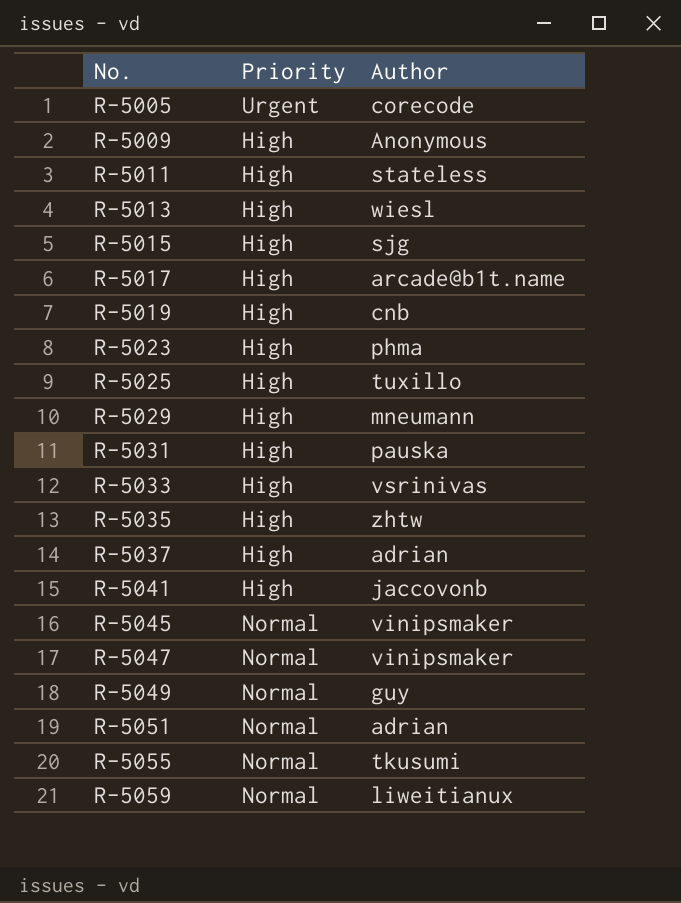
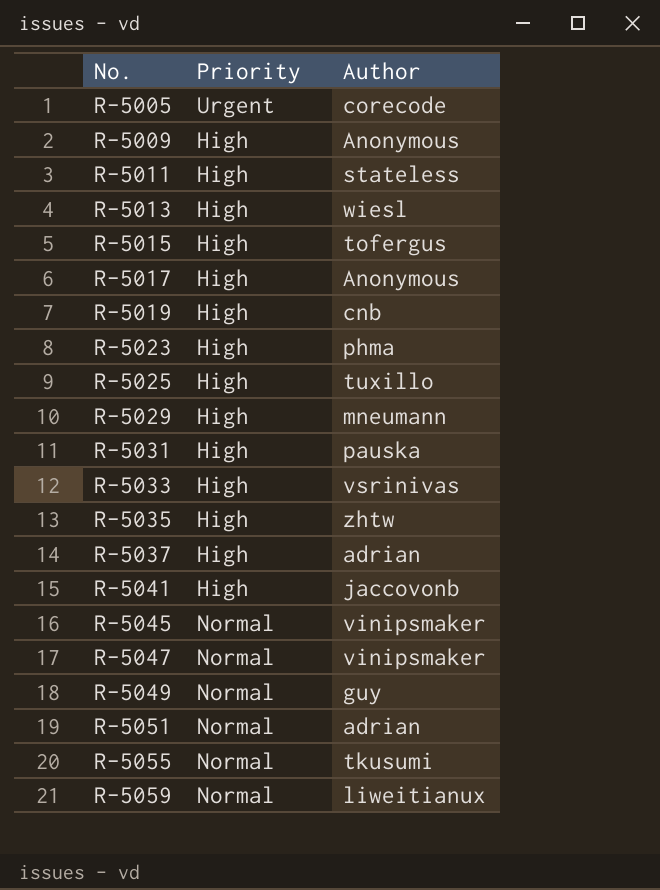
R-5015 | Author: sjg -> tofergus
R-5017 | Author: arcade@b1t.name -> Anonymous

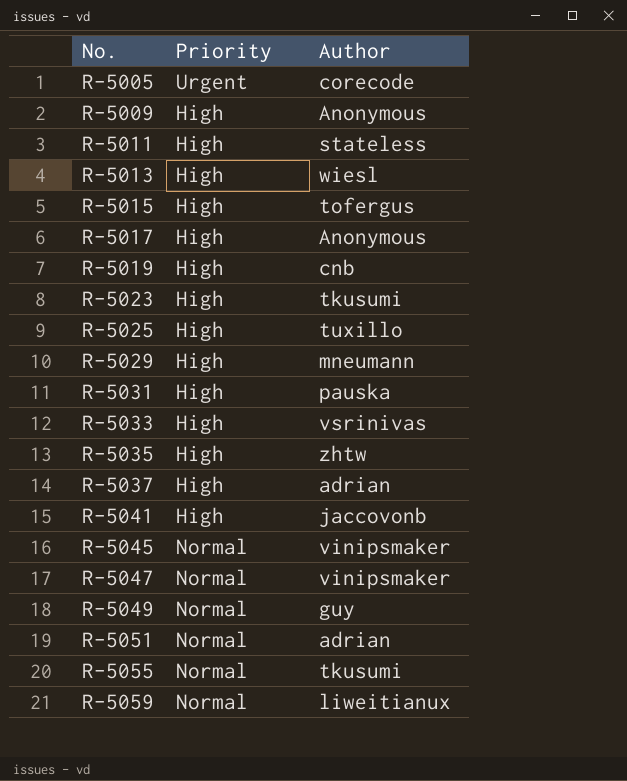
R-5023 | Author: phma -> tkusumi

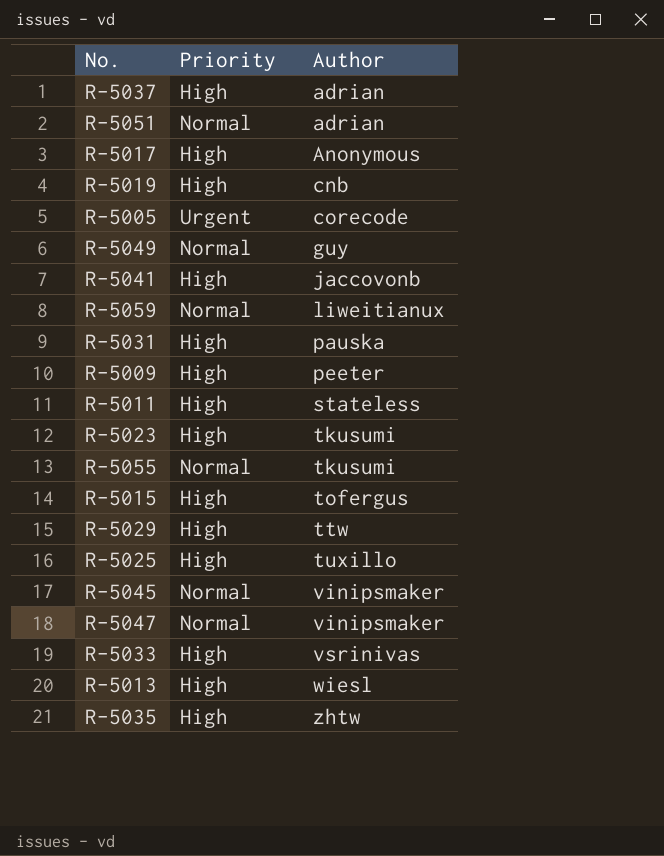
row order: No. ascending -> Author ascending
R-5009 | Author: Anonymous -> peeter
R-5029 | Author: mneumann -> ttw

